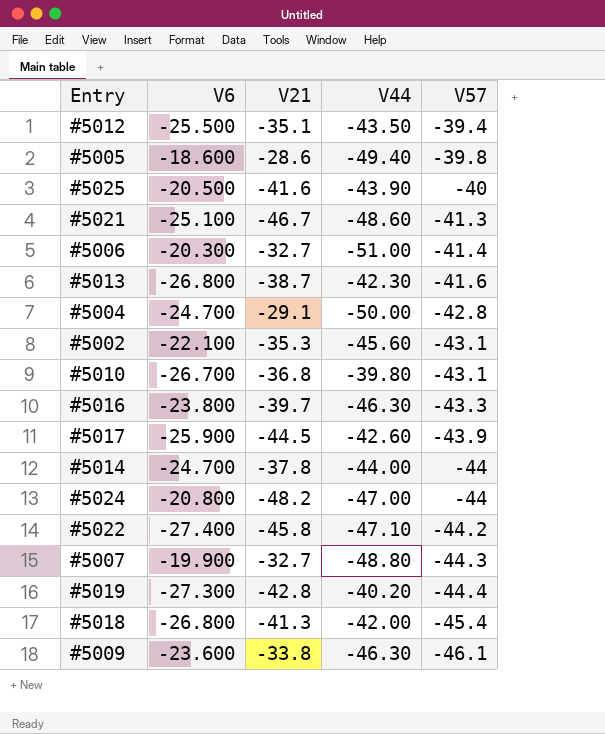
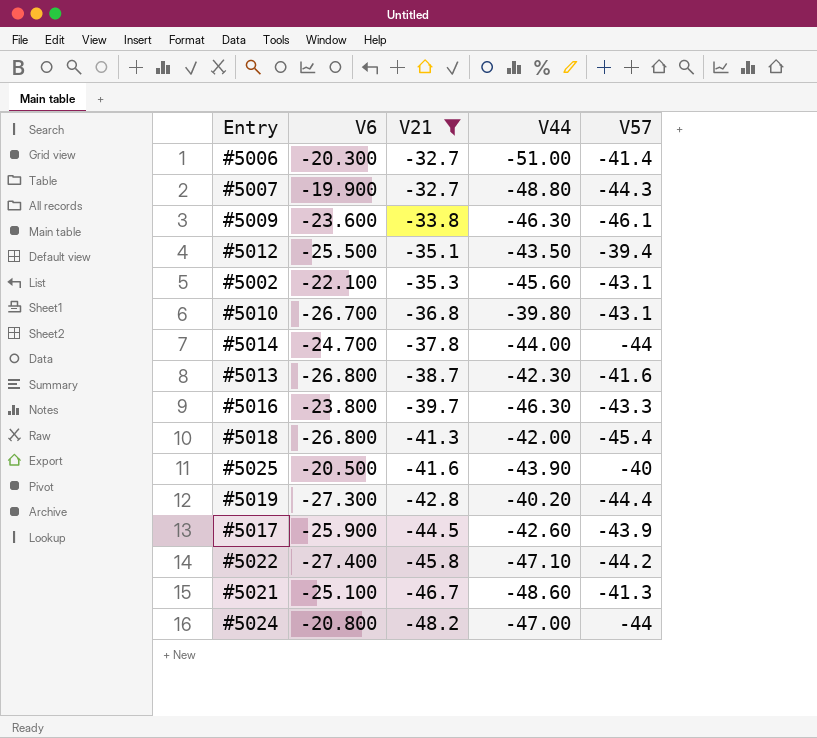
filter: none -> V21 <= -32.7
row order: V57 descending -> V21 descending

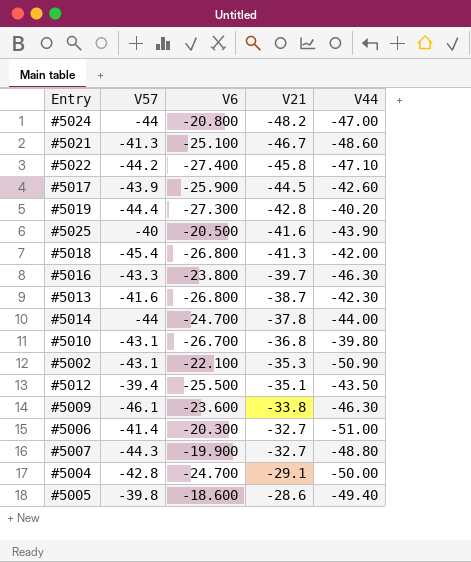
filter: V21 <= -32.7 -> none
row order: V21 descending -> V21 ascending
column V57 | position: 5 -> 2
#5002 | V44: -45.60 -> -50.90

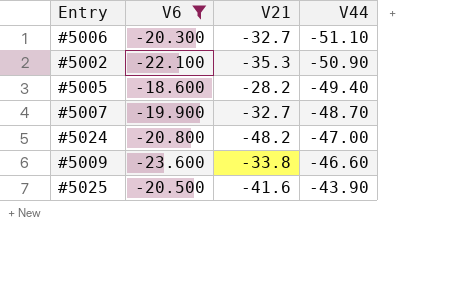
filter: none -> V6 >= -23.600
row order: V21 ascending -> V44 ascending
column V57 | position: 2 -> none
#5006 | V44: -51.00 -> -51.10
#5005 | V21: -28.6 -> -28.2
#5007 | V44: -48.80 -> -48.70
#5009 | V44: -46.30 -> -46.60

